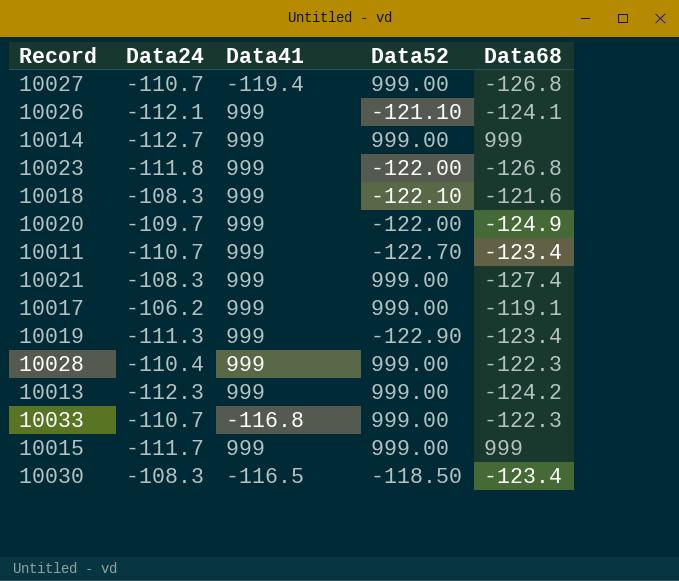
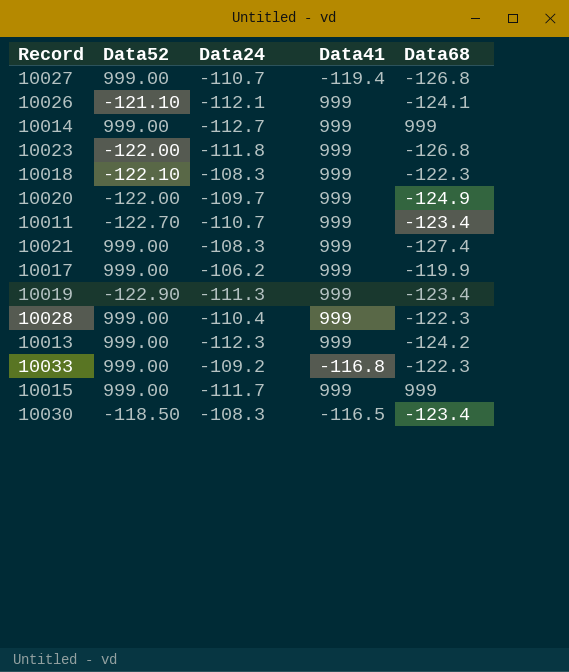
column Data52 | position: 4 -> 2
10018 | Data68: -121.6 -> -122.3
10017 | Data68: -119.1 -> -119.9
10033 | Data24: -110.7 -> -109.2

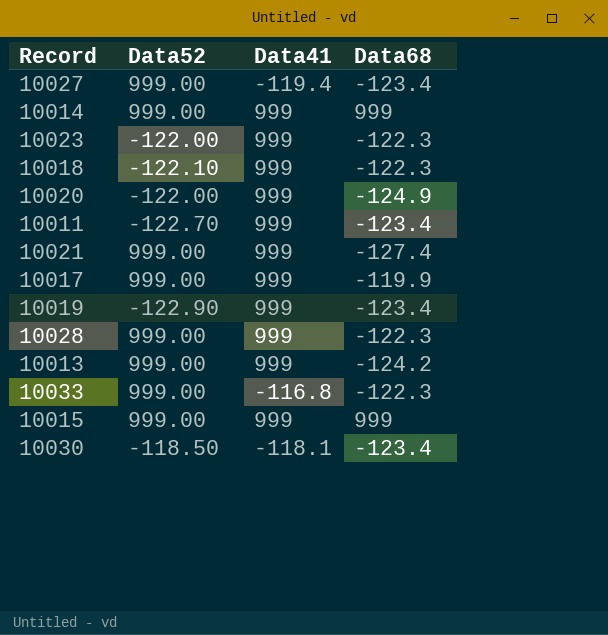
column Data24 | position: 3 -> none
row 10026: -121.10 | -112.1 | 999 | -124.1 -> none
10027 | Data68: -126.8 -> -123.4
10023 | Data68: -126.8 -> -122.3
10030 | Data41: -116.5 -> -118.1

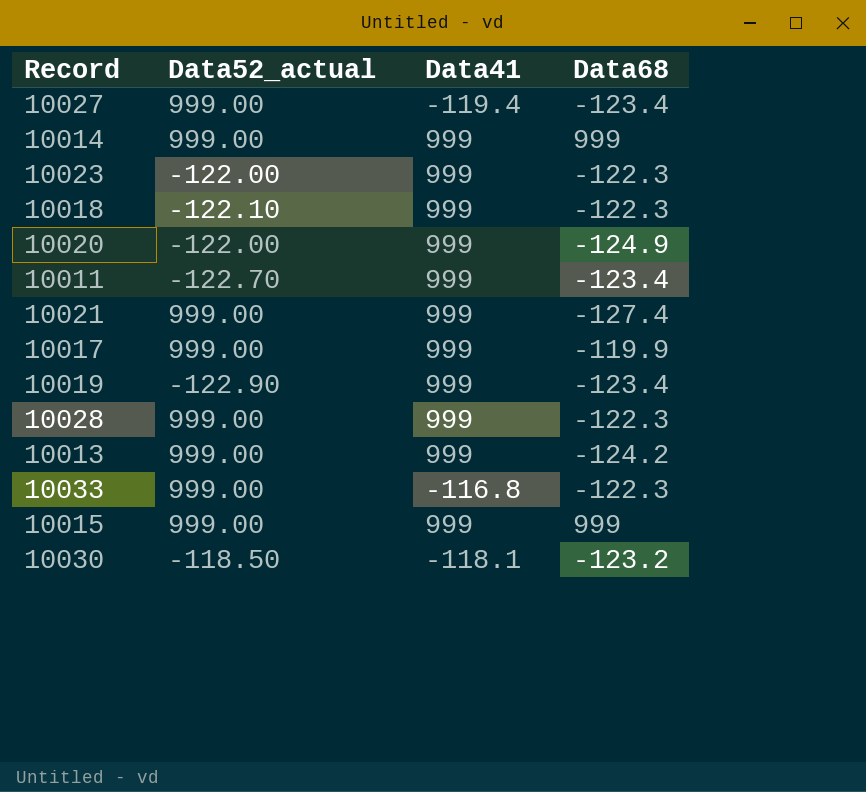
column name: Data52 -> Data52_actual
10030 | Data68: -123.4 -> -123.2

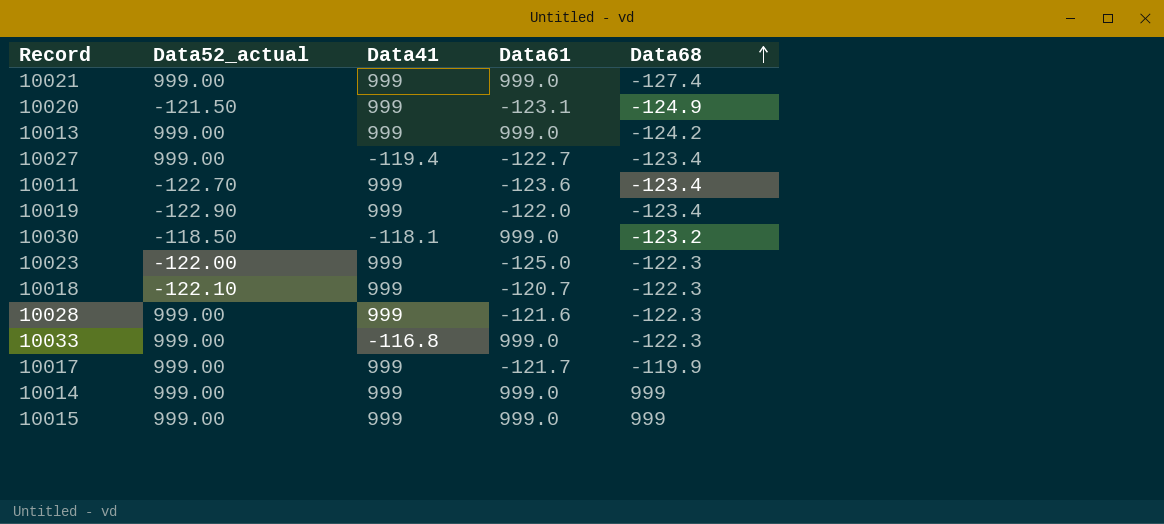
row order: none -> Data68 ascending
column Data61 | position: none -> 4
10020 | Data52_actual: -122.00 -> -121.50

